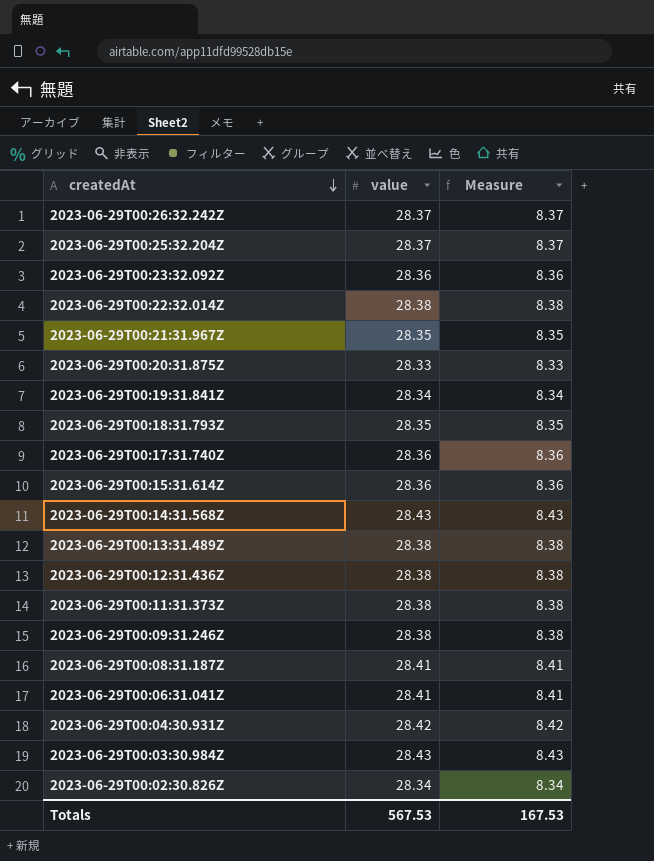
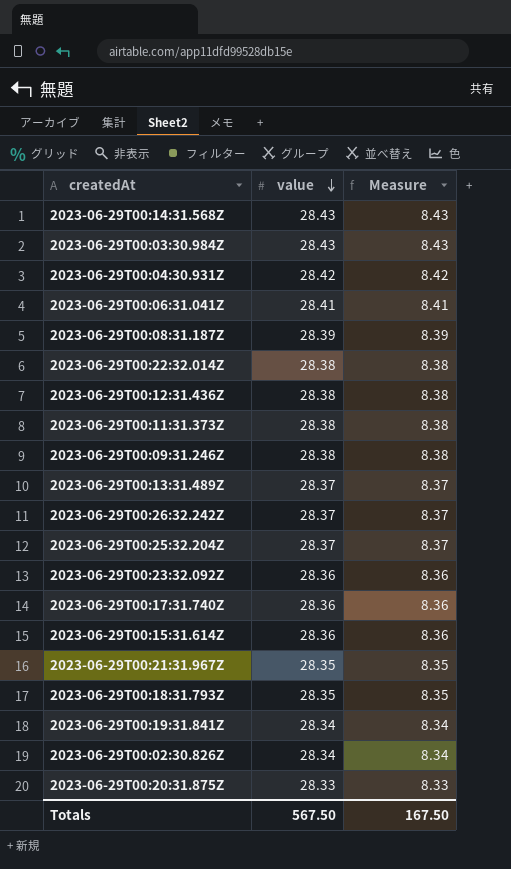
row order: createdAt descending -> value descending
2023-06-29T00:08:31.187Z | value: 28.41 -> 28.39
2023-06-29T00:08:31.187Z | Measure: 8.41 -> 8.39
2023-06-29T00:13:31.489Z | value: 28.38 -> 28.37
2023-06-29T00:13:31.489Z | Measure: 8.38 -> 8.37
Totals | value: 567.53 -> 567.50
Totals | Measure: 167.53 -> 167.50

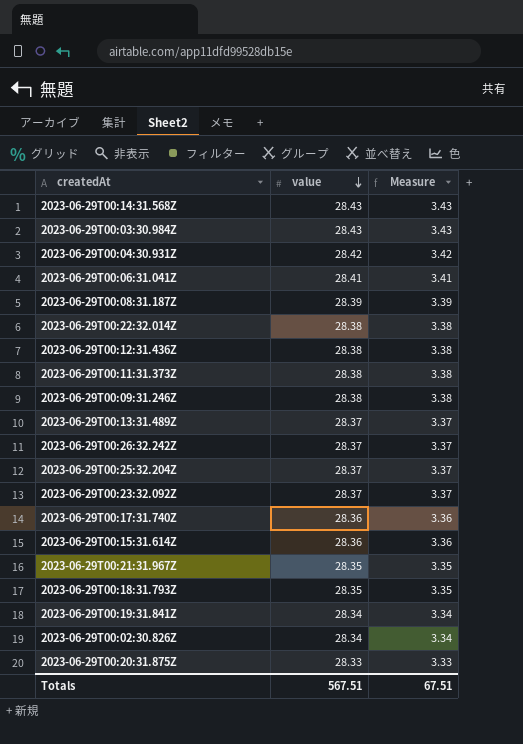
column Measure | formula: [value] - 20 -> [value] - 25
2023-06-29T00:23:32.092Z | value: 28.36 -> 28.37
Totals | value: 567.50 -> 567.51
Totals | Measure: 167.50 -> 67.51

